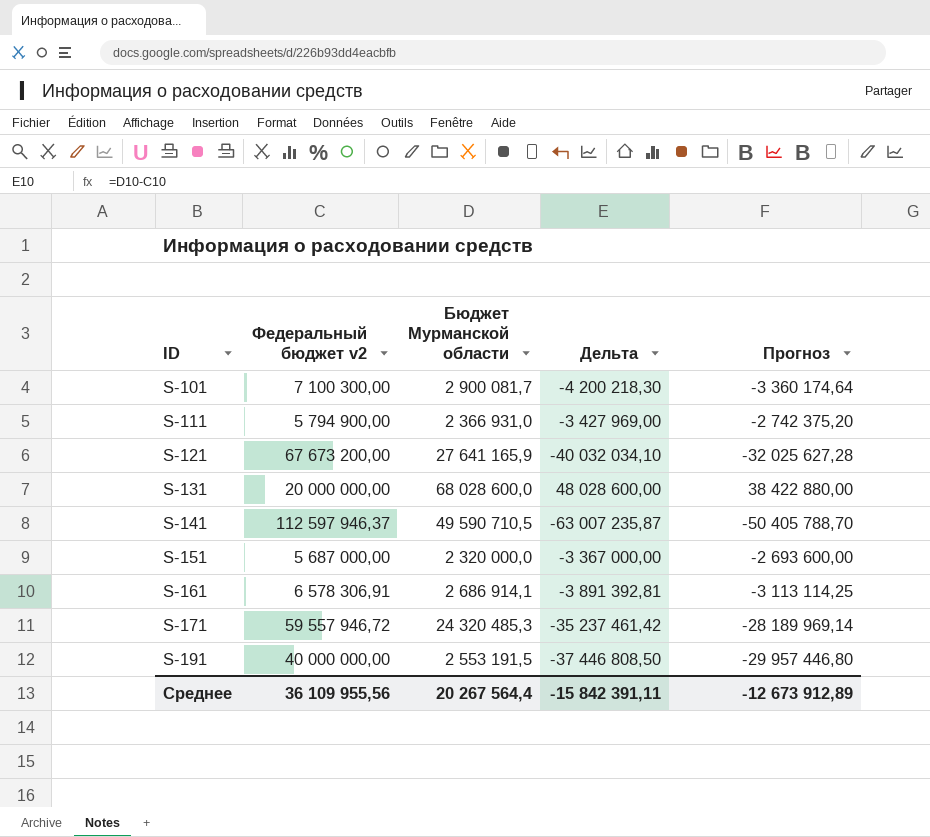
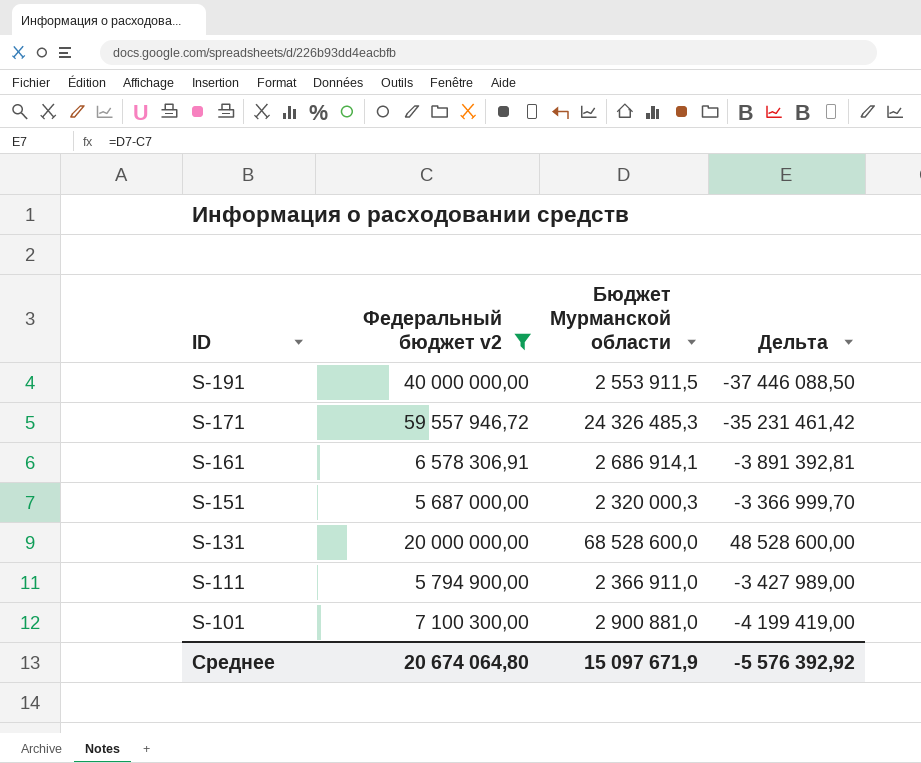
filter: none -> Федеральный бюджет v2 <= 59 557 946,72
row order: ID ascending -> ID descending
column Прогноз | formula: [Дельта] * 0,8 -> none
S-191 | Бюджет Мурманской области: 2 553 191,5 -> 2 553 911,5
S-191 | Дельта: -37 446 808,50 -> -37 446 088,50
S-171 | Бюджет Мурманской области: 24 320 485,3 -> 24 326 485,3
S-171 | Дельта: -35 237 461,42 -> -35 231 461,42
S-151 | Бюджет Мурманской области: 2 320 000,0 -> 2 320 000,3
S-151 | Дельта: -3 367 000,00 -> -3 366 999,70
S-131 | Бюджет Мурманской области: 68 028 600,0 -> 68 528 600,0
S-131 | Дельта: 48 028 600,00 -> 48 528 600,00
S-111 | Бюджет Мурманской области: 2 366 931,0 -> 2 366 911,0
S-111 | Дельта: -3 427 969,00 -> -3 427 989,00
S-101 | Бюджет Мурманской области: 2 900 081,7 -> 2 900 881,0
S-101 | Дельта: -4 200 218,30 -> -4 199 419,00
Среднее | Федеральный бюджет v2: 36 109 955,56 -> 20 674 064,80
Среднее | Бюджет Мурманской области: 20 267 564,4 -> 15 097 671,9
Среднее | Дельта: -15 842 391,11 -> -5 576 392,92

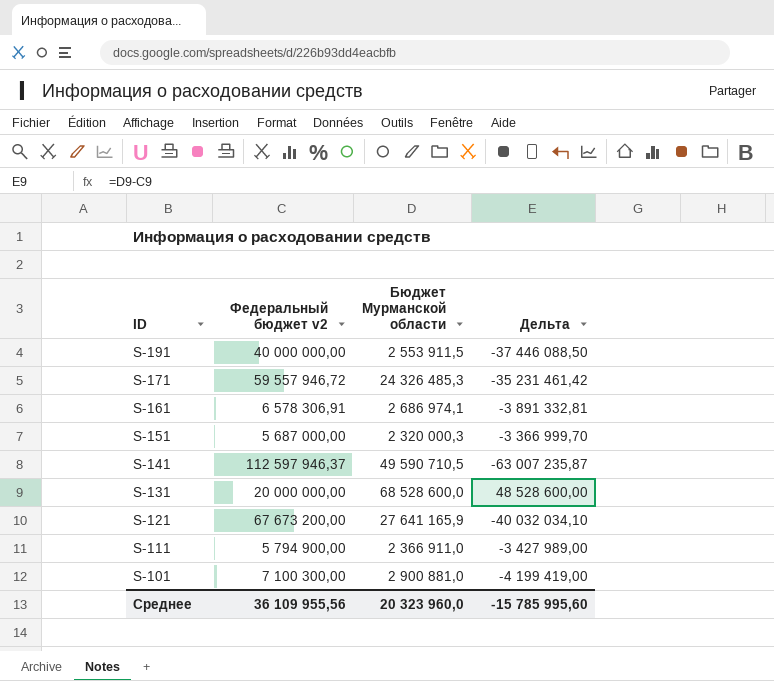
filter: Федеральный бюджет v2 <= 59 557 946,72 -> none
S-161 | Бюджет Мурманской области: 2 686 914,1 -> 2 686 974,1
S-161 | Дельта: -3 891 392,81 -> -3 891 332,81
Среднее | Федеральный бюджет v2: 20 674 064,80 -> 36 109 955,56
Среднее | Бюджет Мурманской области: 15 097 671,9 -> 20 323 960,0
Среднее | Дельта: -5 576 392,92 -> -15 785 995,60

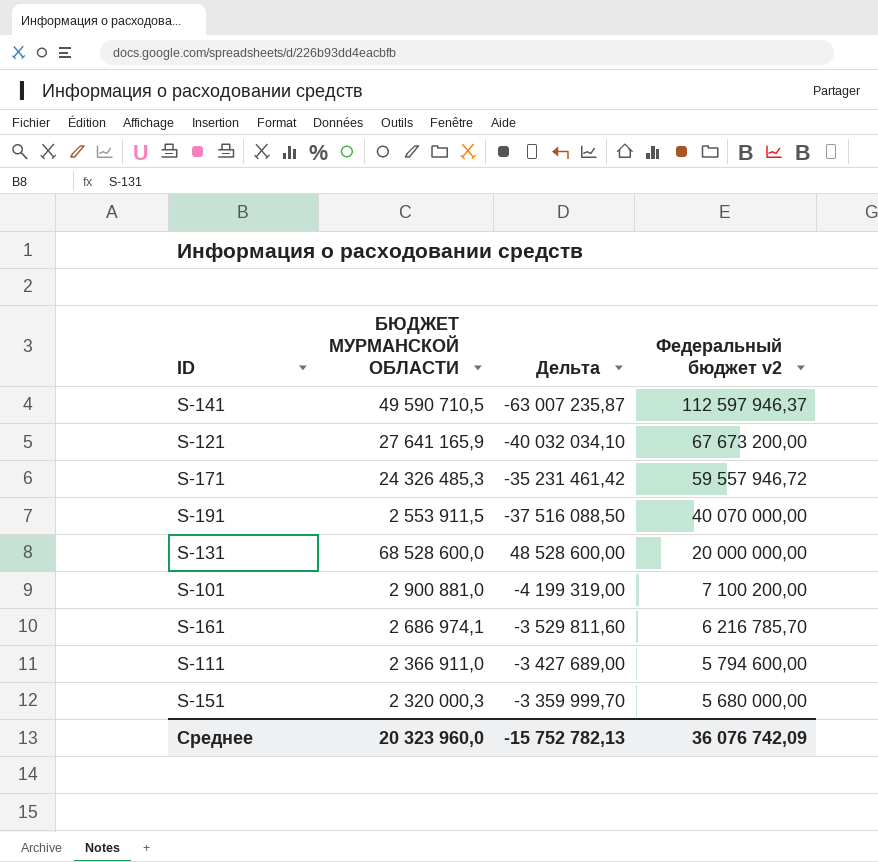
row order: ID descending -> Федеральный бюджет v2 descending
column name: Бюджет Мурманской области -> БЮДЖЕТ МУРМАНСКОЙ ОБЛАСТИ
column Федеральный бюджет v2 | position: 2 -> 4
S-191 | Дельта: -37 446 088,50 -> -37 516 088,50
S-191 | Федеральный бюджет v2: 40 000 000,00 -> 40 070 000,00
S-101 | Дельта: -4 199 419,00 -> -4 199 319,00
S-101 | Федеральный бюджет v2: 7 100 300,00 -> 7 100 200,00
S-161 | Дельта: -3 891 332,81 -> -3 529 811,60
S-161 | Федеральный бюджет v2: 6 578 306,91 -> 6 216 785,70
S-111 | Дельта: -3 427 989,00 -> -3 427 689,00
S-111 | Федеральный бюджет v2: 5 794 900,00 -> 5 794 600,00
S-151 | Дельта: -3 366 999,70 -> -3 359 999,70
S-151 | Федеральный бюджет v2: 5 687 000,00 -> 5 680 000,00
Среднее | Дельта: -15 785 995,60 -> -15 752 782,13
Среднее | Федеральный бюджет v2: 36 109 955,56 -> 36 076 742,09

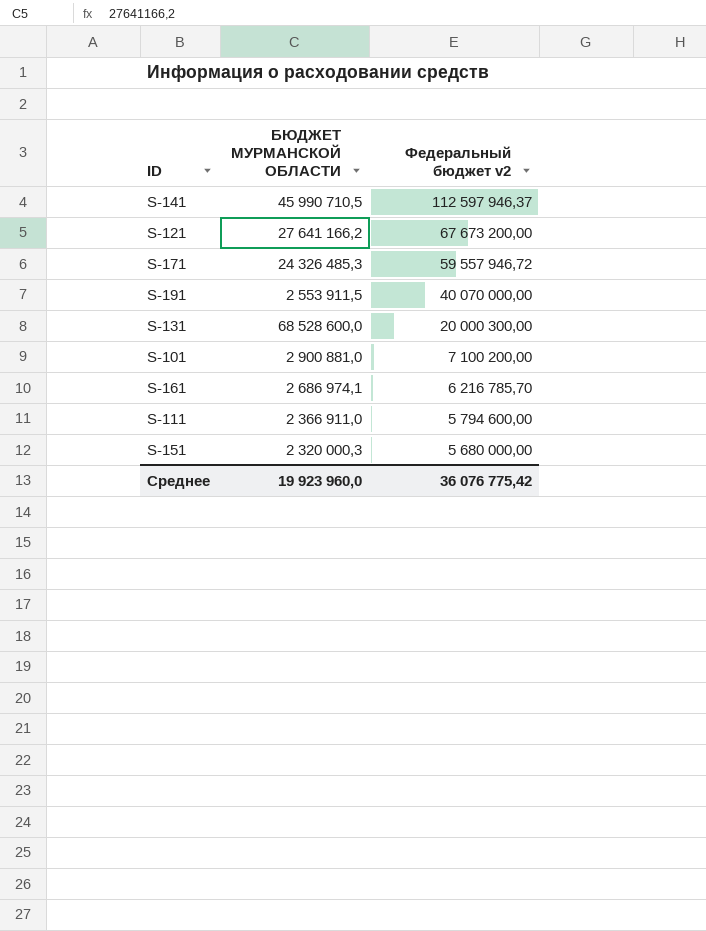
column Дельта | formula: [БЮДЖЕТ МУРМАНСКОЙ ОБЛАСТИ] - [Федеральный бюджет v2] -> none
S-141 | БЮДЖЕТ МУРМАНСКОЙ ОБЛАСТИ: 49 590 710,5 -> 45 990 710,5
S-121 | БЮДЖЕТ МУРМАНСКОЙ ОБЛАСТИ: 27 641 165,9 -> 27 641 166,2
S-131 | Федеральный бюджет v2: 20 000 000,00 -> 20 000 300,00
Среднее | БЮДЖЕТ МУРМАНСКОЙ ОБЛАСТИ: 20 323 960,0 -> 19 923 960,0
Среднее | Федеральный бюджет v2: 36 076 742,09 -> 36 076 775,42

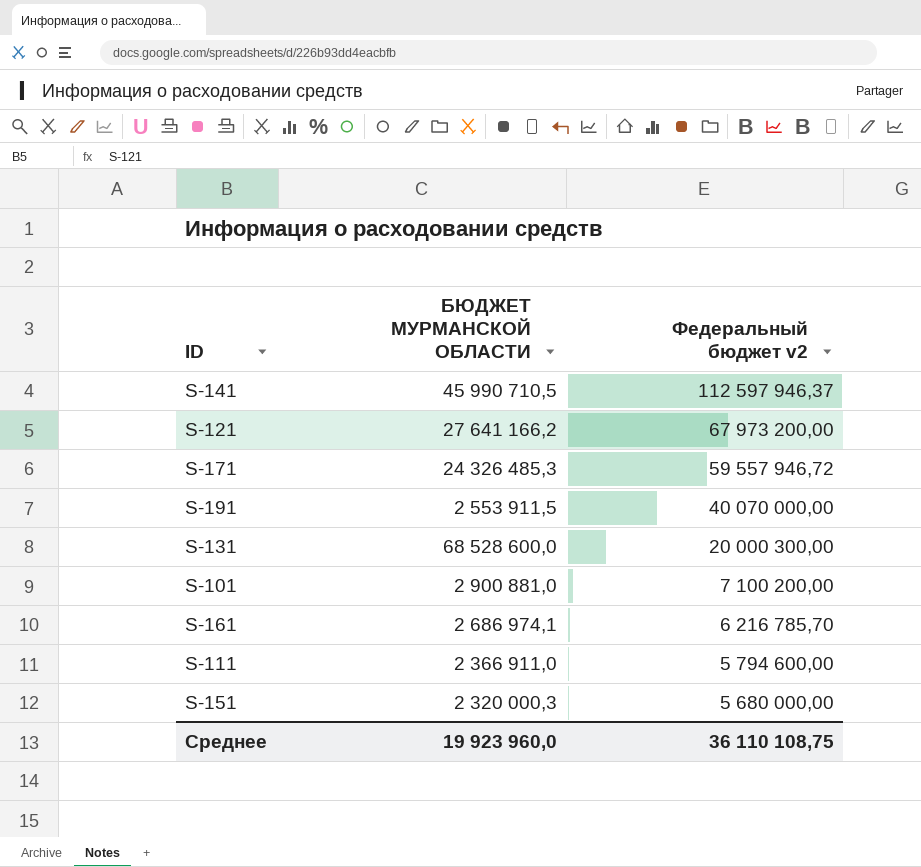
S-121 | Федеральный бюджет v2: 67 673 200,00 -> 67 973 200,00
Среднее | Федеральный бюджет v2: 36 076 775,42 -> 36 110 108,75

